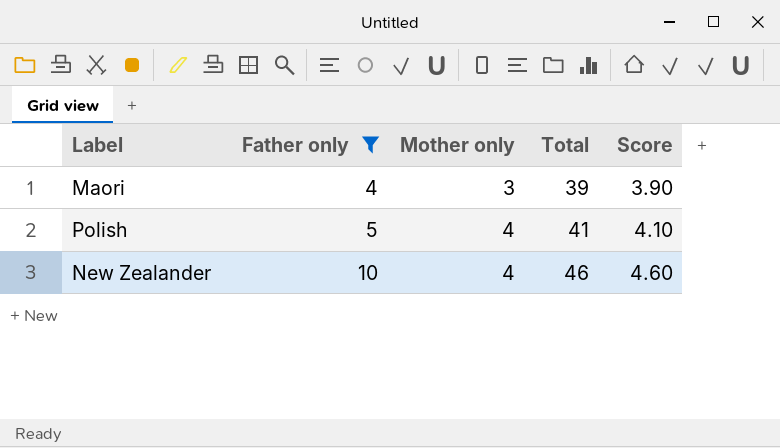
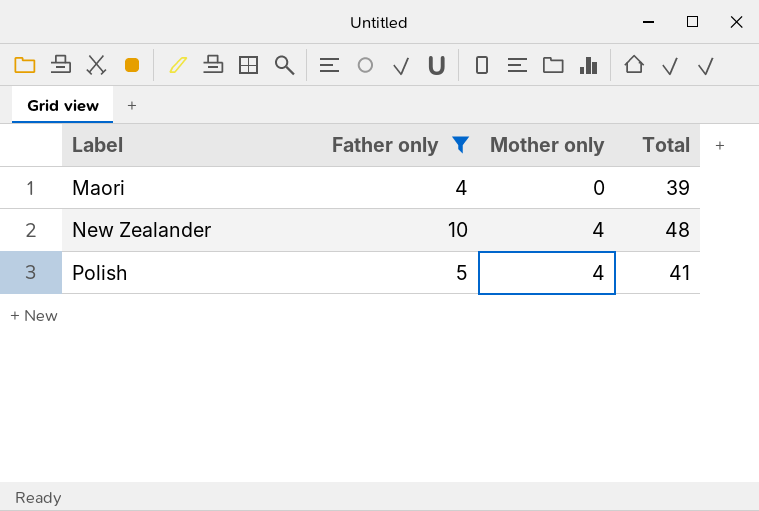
row order: Father only ascending -> Label ascending
column Score | formula: [Total] * 0.1 -> none
Maori | Mother only: 3 -> 0
New Zealander | Total: 46 -> 48

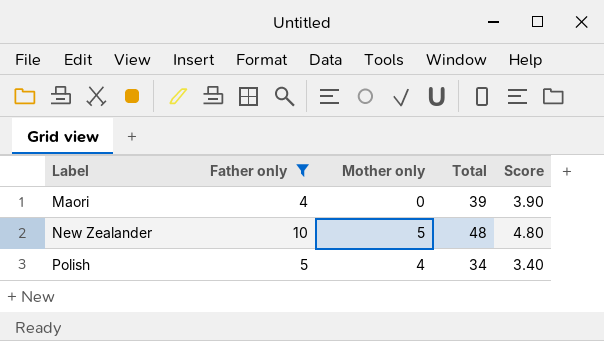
column Score | formula: none -> [Total] * 0.1
New Zealander | Mother only: 4 -> 5
Polish | Total: 41 -> 34

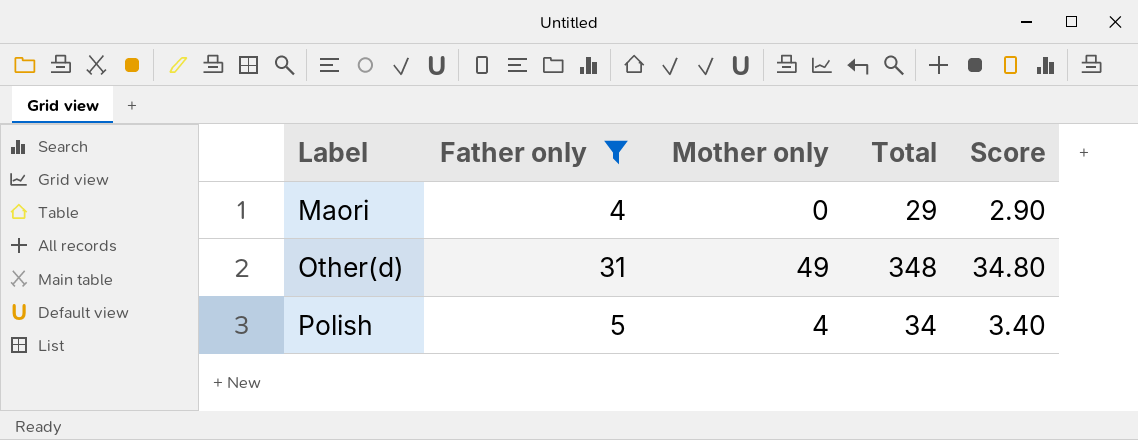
row New Zealander: 10 | 5 | 48 | 4.80 -> none
Maori | Total: 39 -> 29
Maori | Score: 3.90 -> 2.90
row Other(d): none -> 31 | 49 | 348 | 34.80

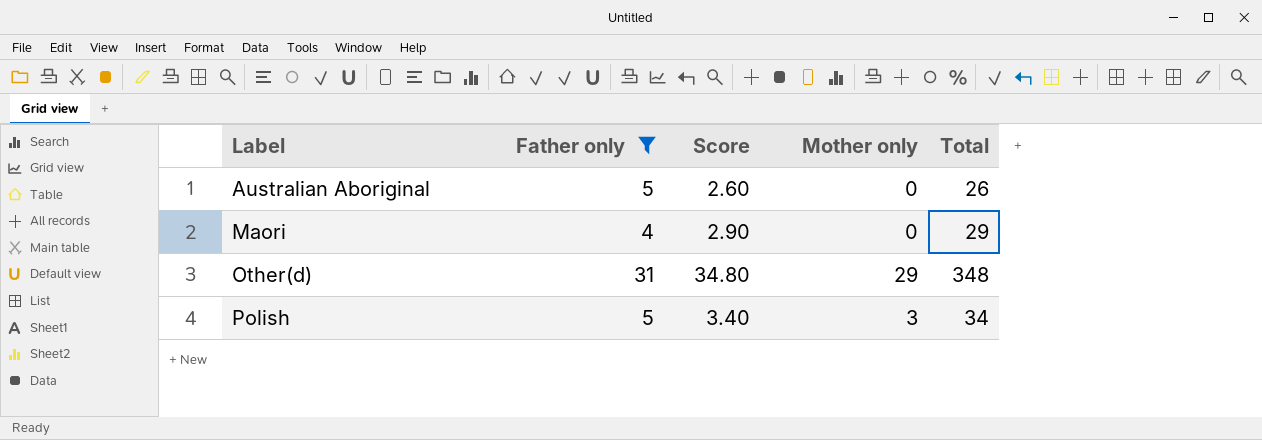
column Score | position: 5 -> 3
row Australian Aboriginal: none -> 5 | 2.60 | 0 | 26
Other(d) | Mother only: 49 -> 29
Polish | Mother only: 4 -> 3

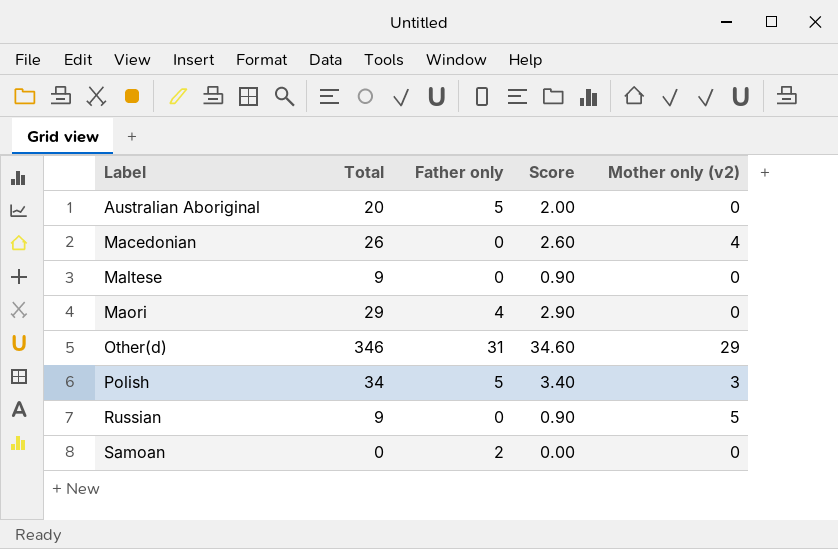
filter: Father only >= 4 -> none
column Total | position: 5 -> 2
column name: Mother only -> Mother only (v2)
Australian Aboriginal | Total: 26 -> 20
Australian Aboriginal | Score: 2.60 -> 2.00
Other(d) | Total: 348 -> 346
Other(d) | Score: 34.80 -> 34.60

